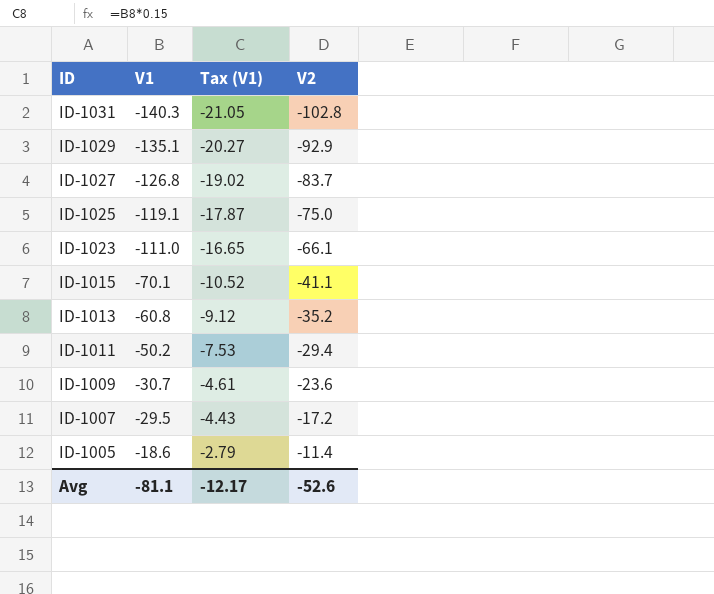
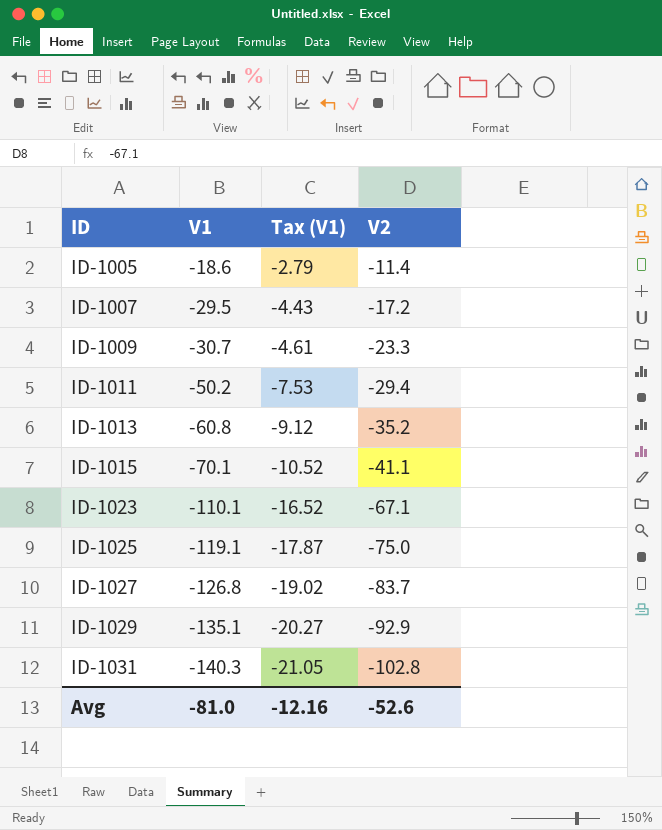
row order: ID descending -> ID ascending
ID-1009 | V2: -23.6 -> -23.3
ID-1023 | V1: -111.0 -> -110.1
ID-1023 | Tax (V1): -16.65 -> -16.52
ID-1023 | V2: -66.1 -> -67.1
Avg | V1: -81.1 -> -81.0
Avg | Tax (V1): -12.17 -> -12.16

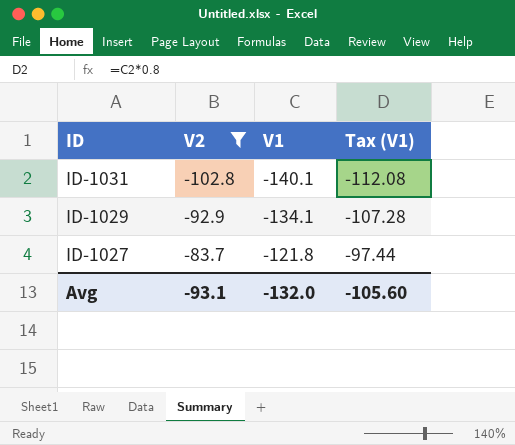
filter: none -> V2 <= -83.7
row order: ID ascending -> ID descending
column V2 | position: 4 -> 2
column Tax (V1) | formula: [V1] * 0.15 -> [V1] * 0.8
ID-1031 | V1: -140.3 -> -140.1
ID-1029 | V1: -135.1 -> -134.1
ID-1027 | V1: -126.8 -> -121.8
Avg | V2: -52.6 -> -93.1
Avg | V1: -81.0 -> -132.0
Avg | Tax (V1): -12.16 -> -105.60

